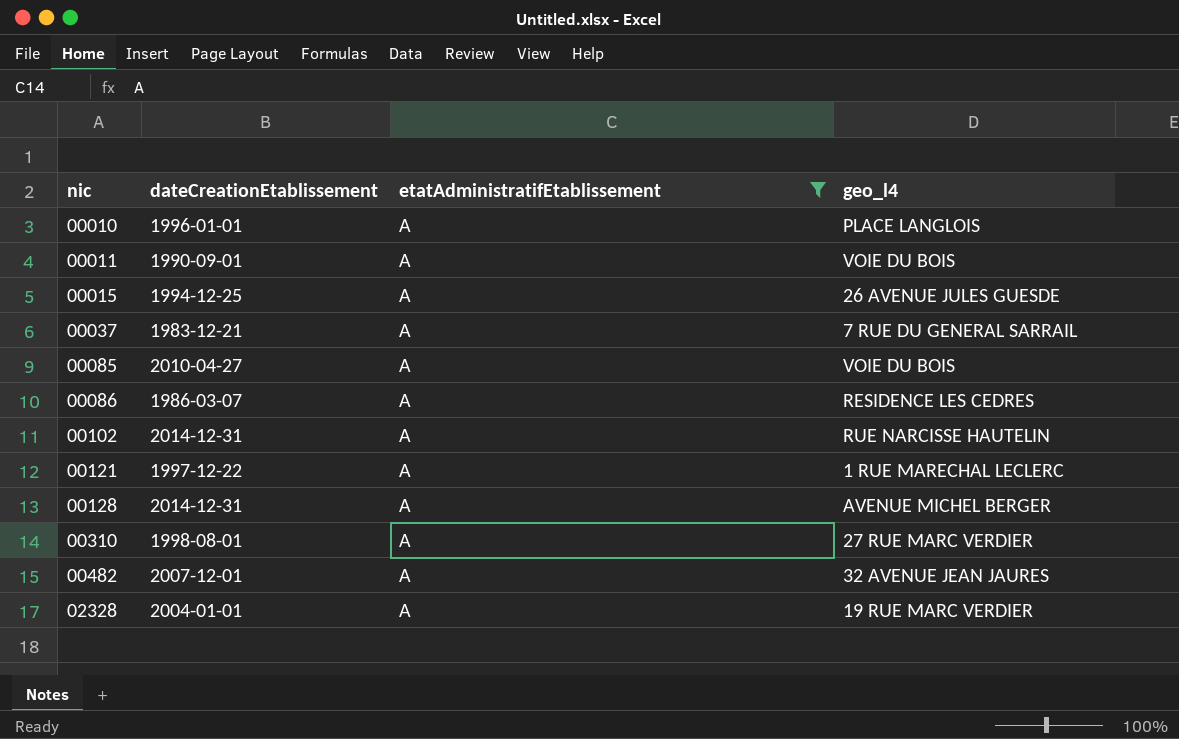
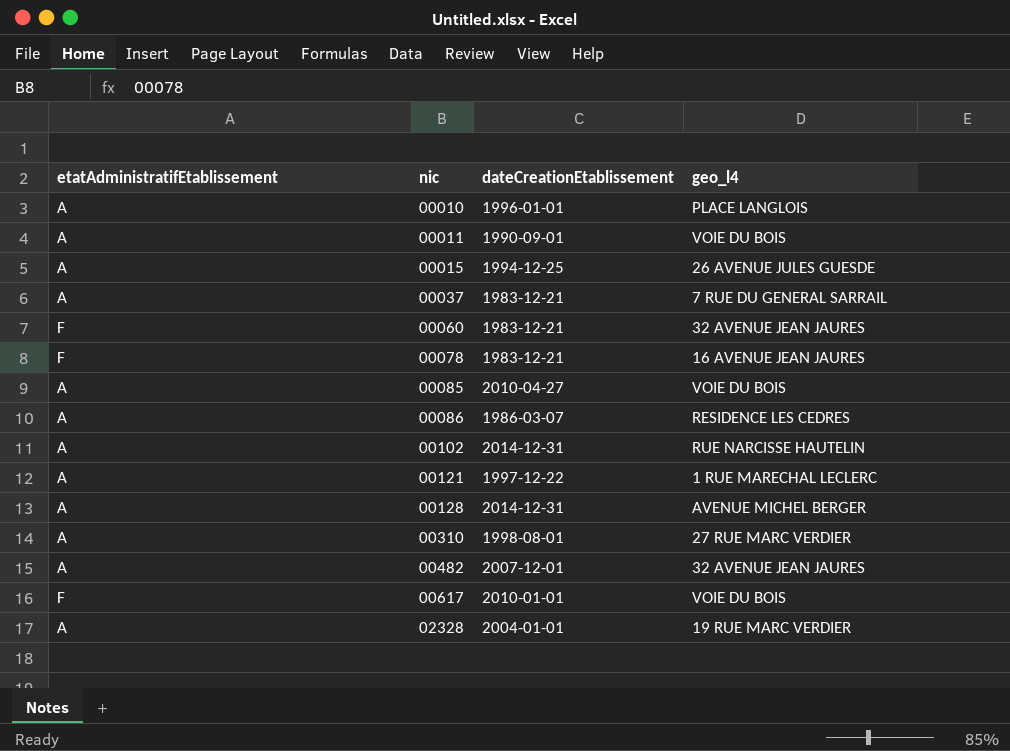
filter: etatAdministratifEtablissement = A -> none
column etatAdministratifEtablissement | position: 3 -> 1

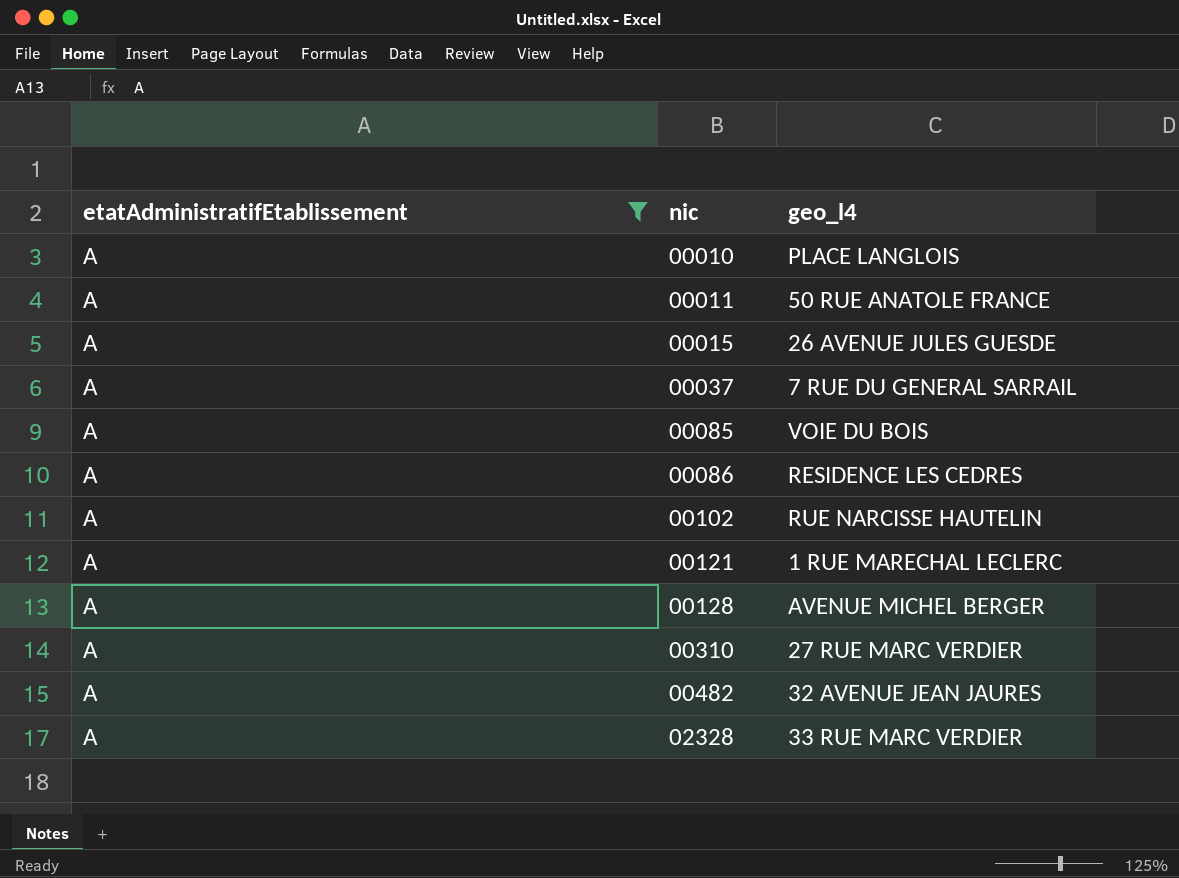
filter: none -> etatAdministratifEtablissement = A
column dateCreationEtablissement | position: 3 -> none
00011 | geo_l4: VOIE DU BOIS -> 50 RUE ANATOLE FRANCE
02328 | geo_l4: 19 RUE MARC VERDIER -> 33 RUE MARC VERDIER

